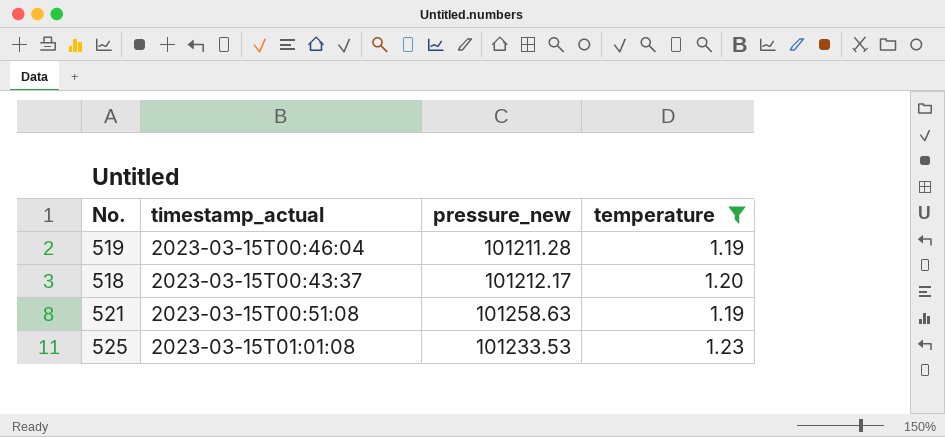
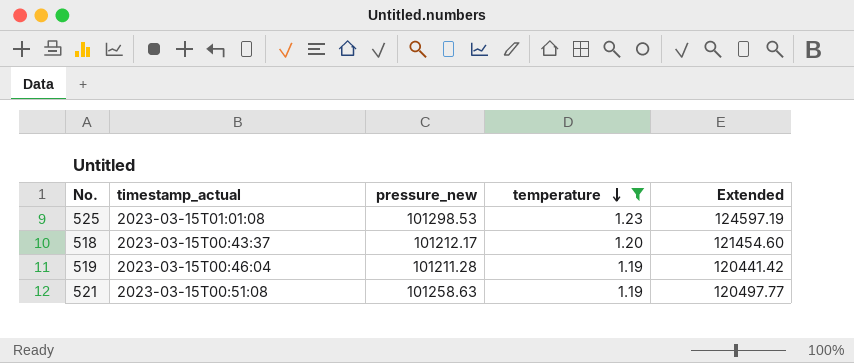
row order: none -> temperature descending
column Extended | formula: none -> [pressure_new] * [temperature]
525 | pressure_new: 101233.53 -> 101298.53

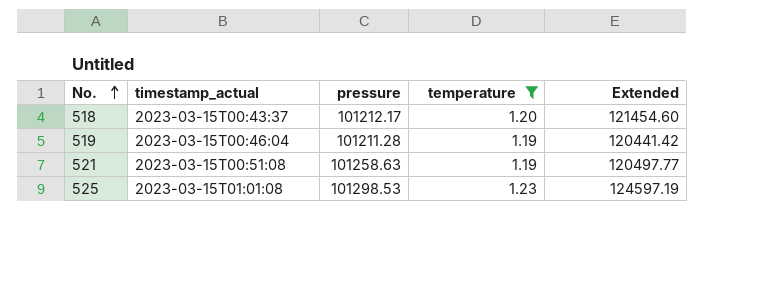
row order: temperature descending -> No. ascending
column name: pressure_new -> pressure

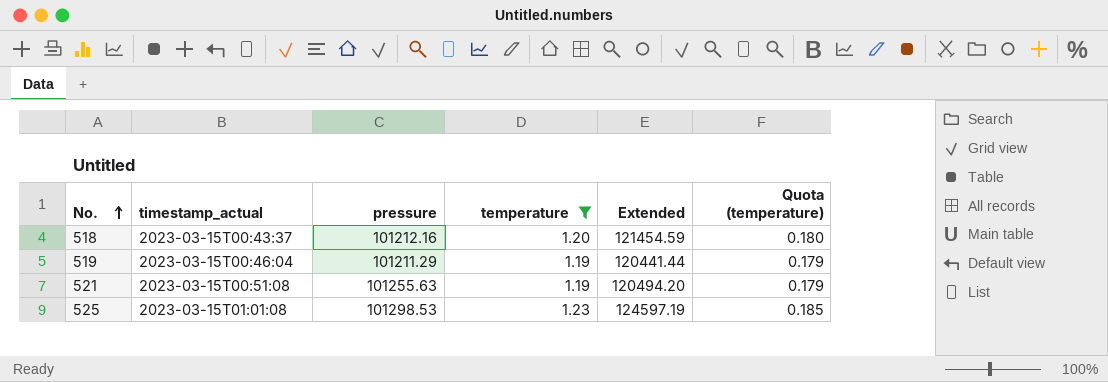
column Quota (temperature) | formula: none -> [temperature] * 0.15
518 | pressure: 101212.17 -> 101212.16
518 | Extended: 121454.60 -> 121454.59
519 | pressure: 101211.28 -> 101211.29
519 | Extended: 120441.42 -> 120441.44
521 | pressure: 101258.63 -> 101255.63
521 | Extended: 120497.77 -> 120494.20

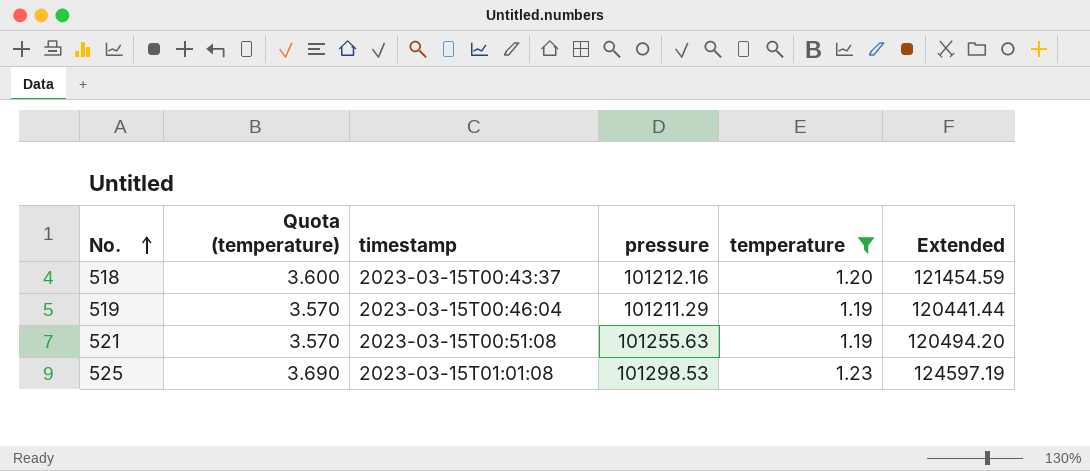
column Quota (temperature) | formula: [temperature] * 0.15 -> [temperature] * 3
column Quota (temperature) | position: 6 -> 2
column name: timestamp_actual -> timestamp

